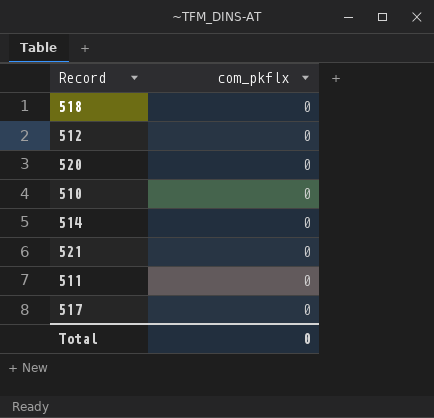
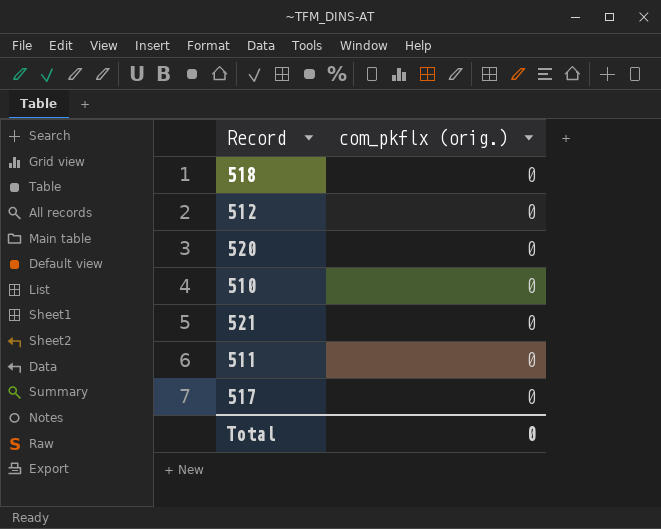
column name: com_pkflx -> com_pkflx (orig.)
row 514: 0 -> none

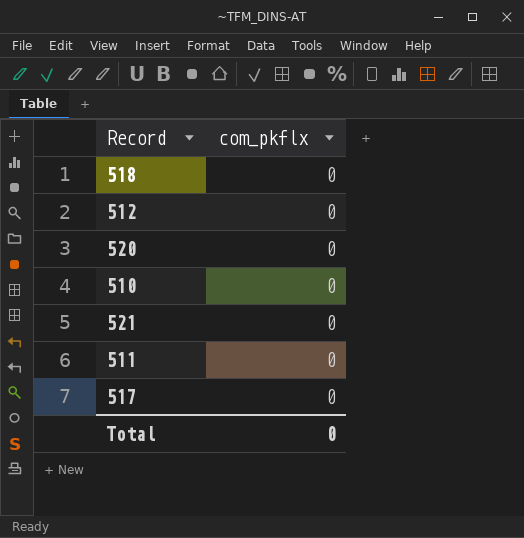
column name: com_pkflx (orig.) -> com_pkflx

